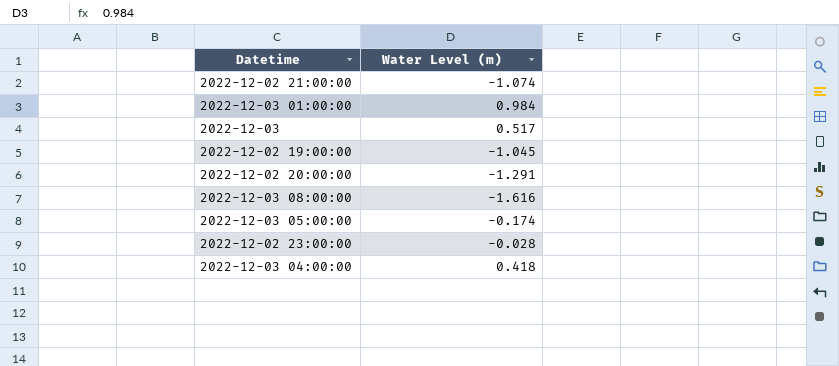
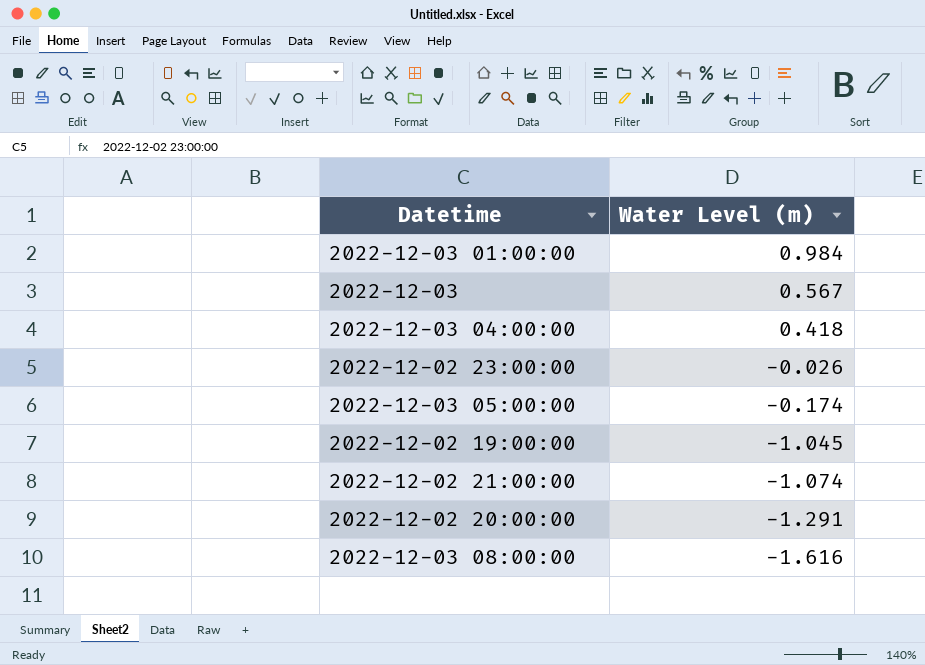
row order: none -> Water Level (m) descending
2022-12-03 | Water Level (m): 0.517 -> 0.567
2022-12-02 23:00:00 | Water Level (m): -0.028 -> -0.026

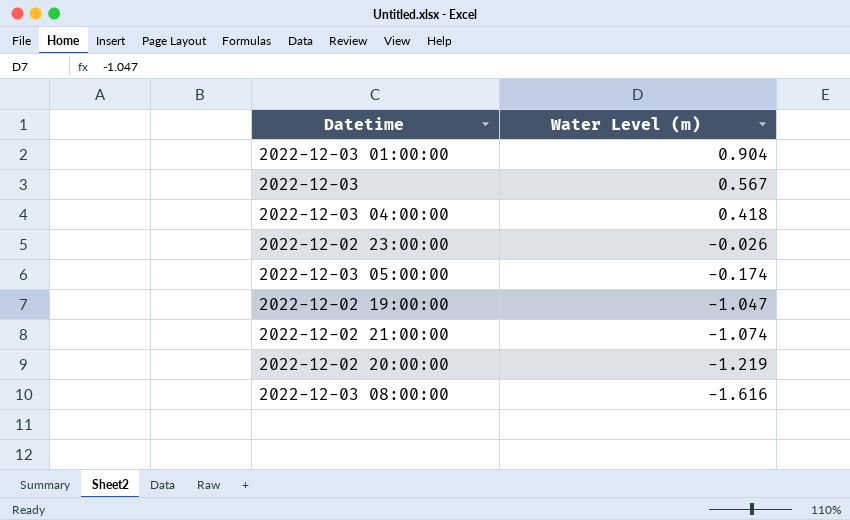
2022-12-03 01:00:00 | Water Level (m): 0.984 -> 0.904
2022-12-02 19:00:00 | Water Level (m): -1.045 -> -1.047
2022-12-02 20:00:00 | Water Level (m): -1.291 -> -1.219

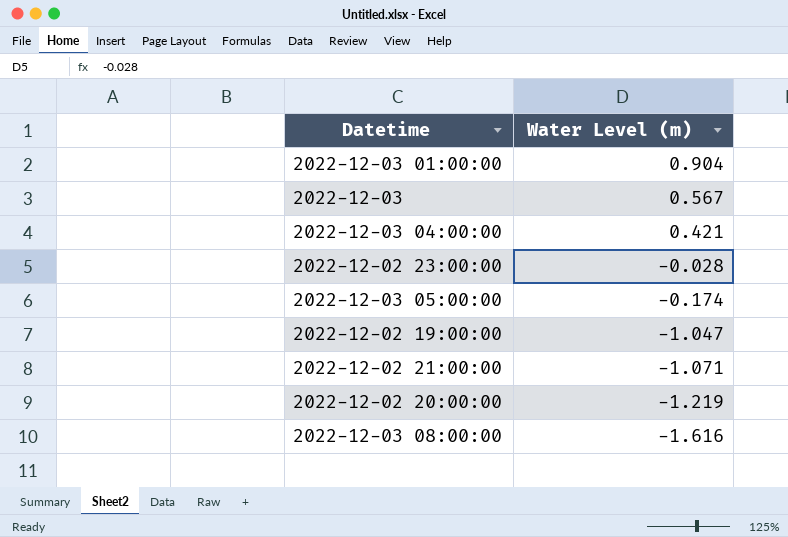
2022-12-03 04:00:00 | Water Level (m): 0.418 -> 0.421
2022-12-02 23:00:00 | Water Level (m): -0.026 -> -0.028
2022-12-02 21:00:00 | Water Level (m): -1.074 -> -1.071

